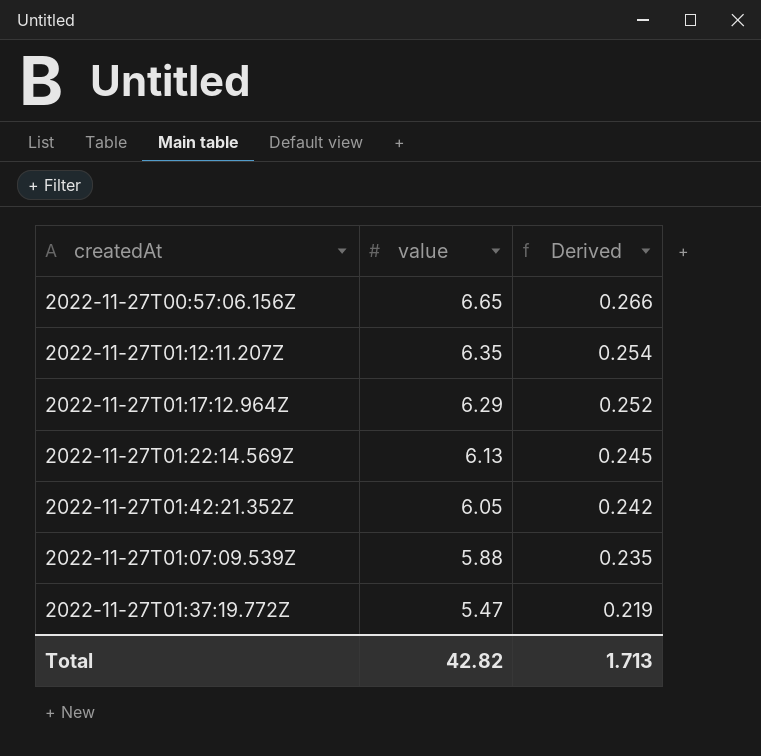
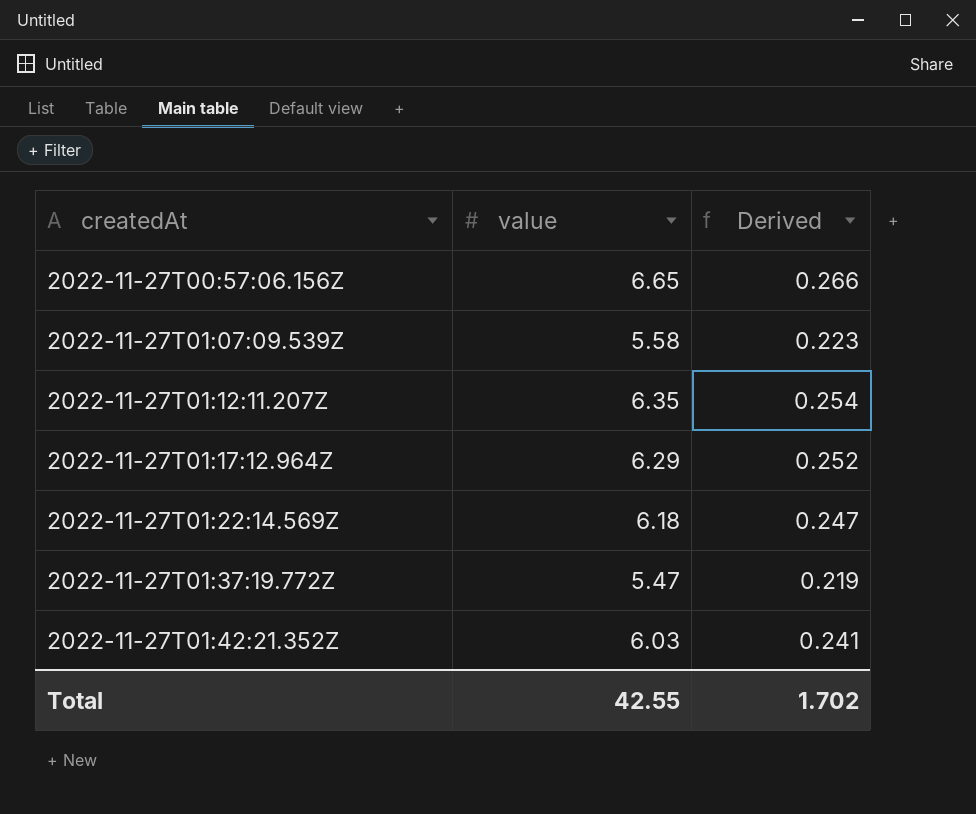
row order: value descending -> createdAt ascending
2022-11-27T01:07:09.539Z | value: 5.88 -> 5.58
2022-11-27T01:07:09.539Z | Derived: 0.235 -> 0.223
2022-11-27T01:22:14.569Z | value: 6.13 -> 6.18
2022-11-27T01:22:14.569Z | Derived: 0.245 -> 0.247
2022-11-27T01:42:21.352Z | value: 6.05 -> 6.03
2022-11-27T01:42:21.352Z | Derived: 0.242 -> 0.241
Total | value: 42.82 -> 42.55
Total | Derived: 1.713 -> 1.702

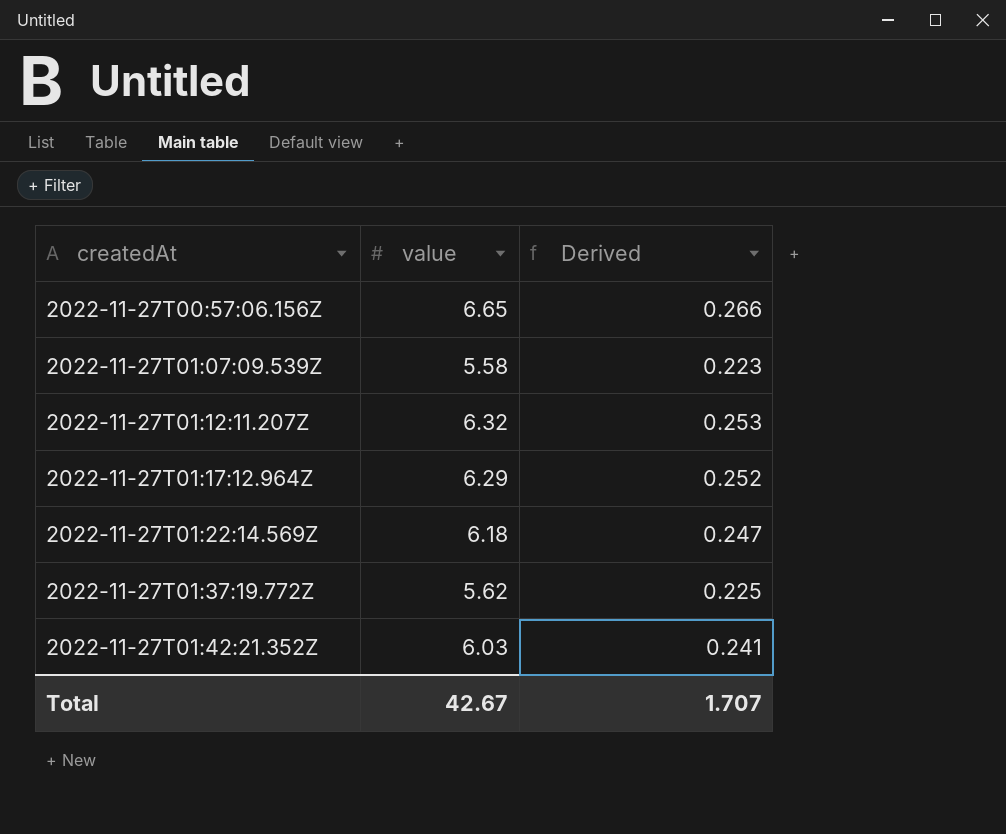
2022-11-27T01:12:11.207Z | value: 6.35 -> 6.32
2022-11-27T01:12:11.207Z | Derived: 0.254 -> 0.253
2022-11-27T01:37:19.772Z | value: 5.47 -> 5.62
2022-11-27T01:37:19.772Z | Derived: 0.219 -> 0.225
Total | value: 42.55 -> 42.67
Total | Derived: 1.702 -> 1.707

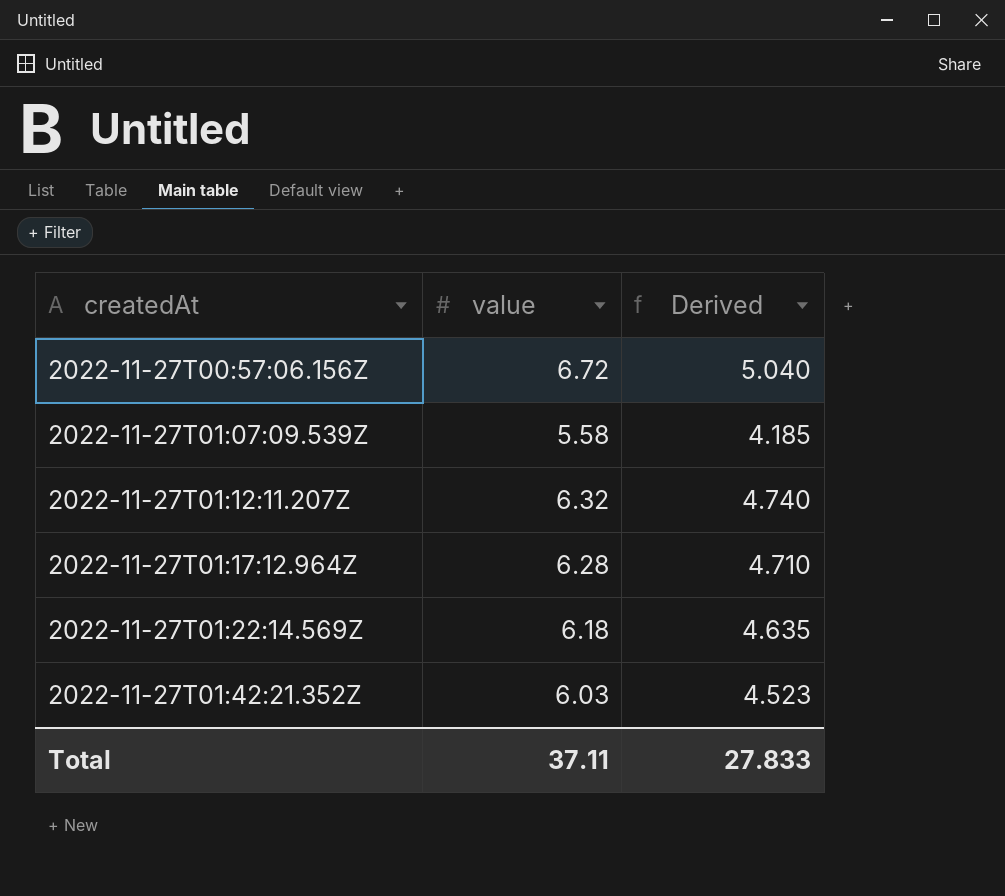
column Derived | formula: [value] * 0.04 -> [value] * 0.75
row 2022-11-27T01:37:19.772Z: 5.62 | 0.225 -> none
2022-11-27T00:57:06.156Z | value: 6.65 -> 6.72
2022-11-27T01:17:12.964Z | value: 6.29 -> 6.28
Total | value: 42.67 -> 37.11
Total | Derived: 1.707 -> 27.833

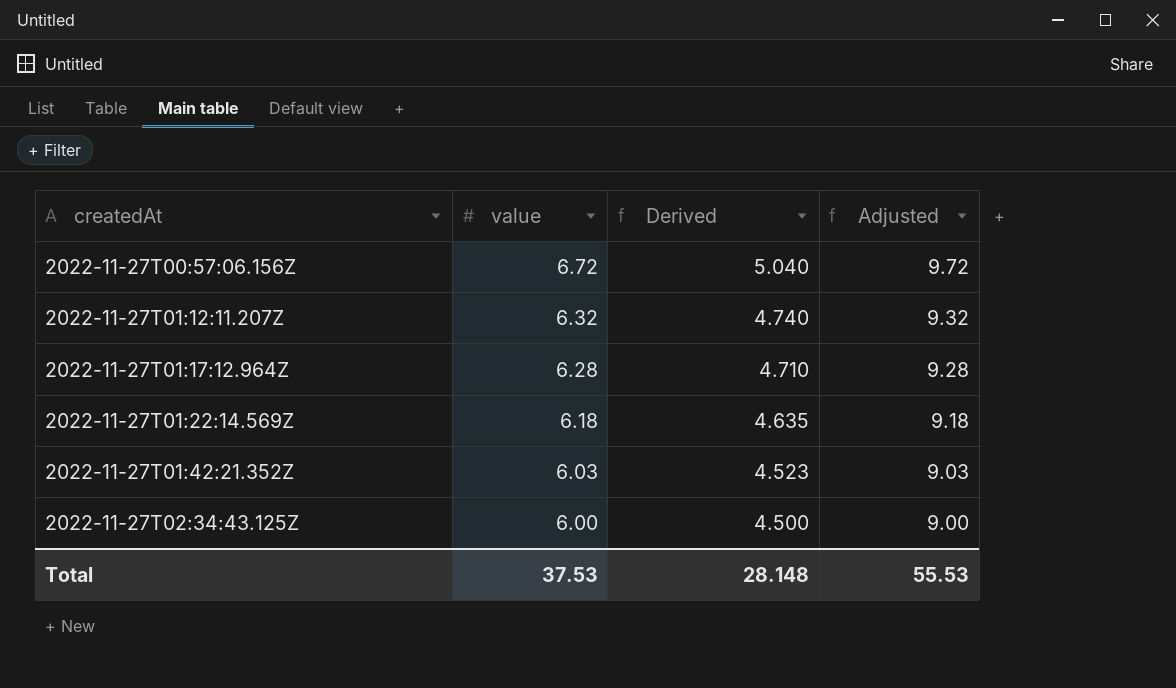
column Adjusted | formula: none -> [value] + 3
row 2022-11-27T01:07:09.539Z: 5.58 | 4.185 -> none
row 2022-11-27T02:34:43.125Z: none -> 6.00 | 4.500 | 9.00
Total | value: 37.11 -> 37.53
Total | Derived: 27.833 -> 28.148

